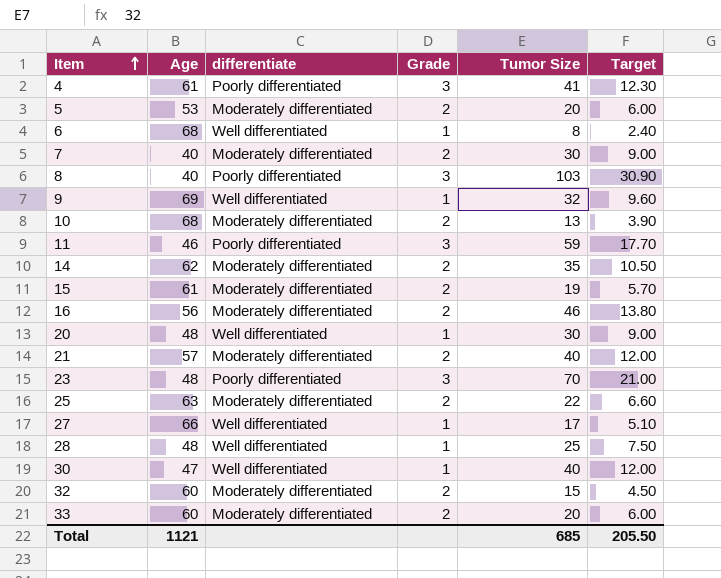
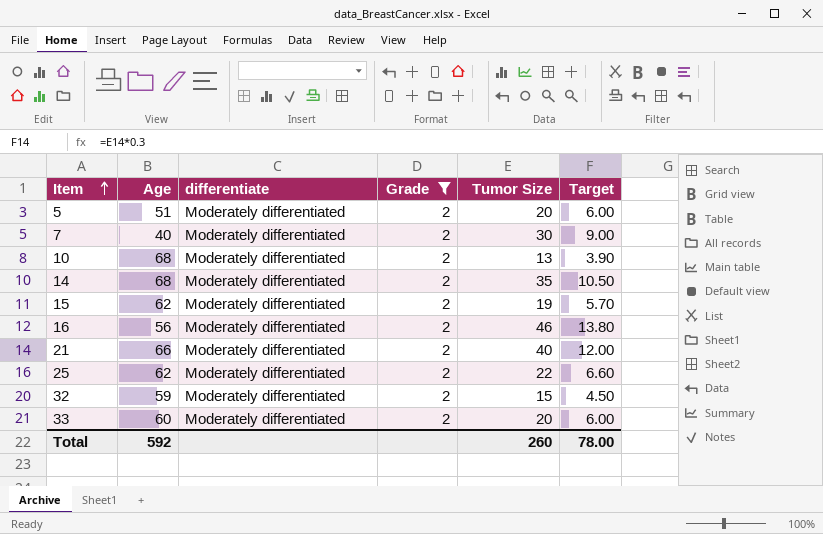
filter: none -> Grade = 2
5 | Age: 53 -> 51
14 | Age: 62 -> 68
15 | Age: 61 -> 62
21 | Age: 57 -> 66
25 | Age: 63 -> 62
32 | Age: 60 -> 59
Total | Age: 1121 -> 592
Total | Tumor Size: 685 -> 260
Total | Target: 205.50 -> 78.00

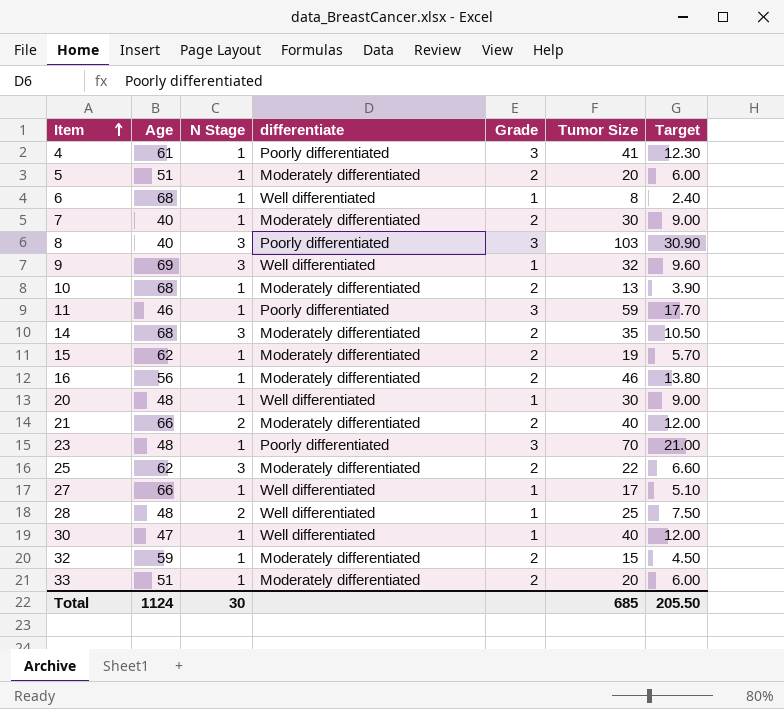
filter: Grade = 2 -> none
column N Stage | position: none -> 3
33 | Age: 60 -> 51
Total | Age: 592 -> 1124
Total | Tumor Size: 260 -> 685
Total | Target: 78.00 -> 205.50

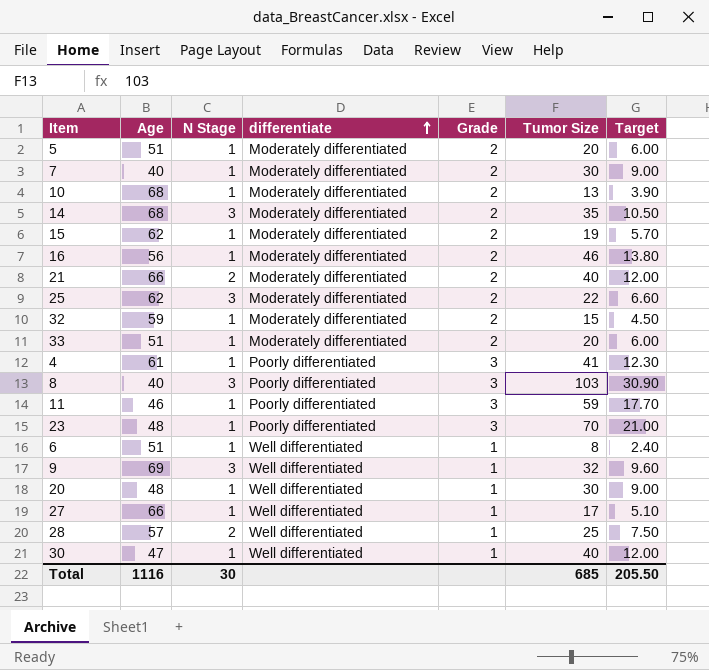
row order: Item ascending -> differentiate ascending
6 | Age: 68 -> 51
28 | Age: 48 -> 57
Total | Age: 1124 -> 1116

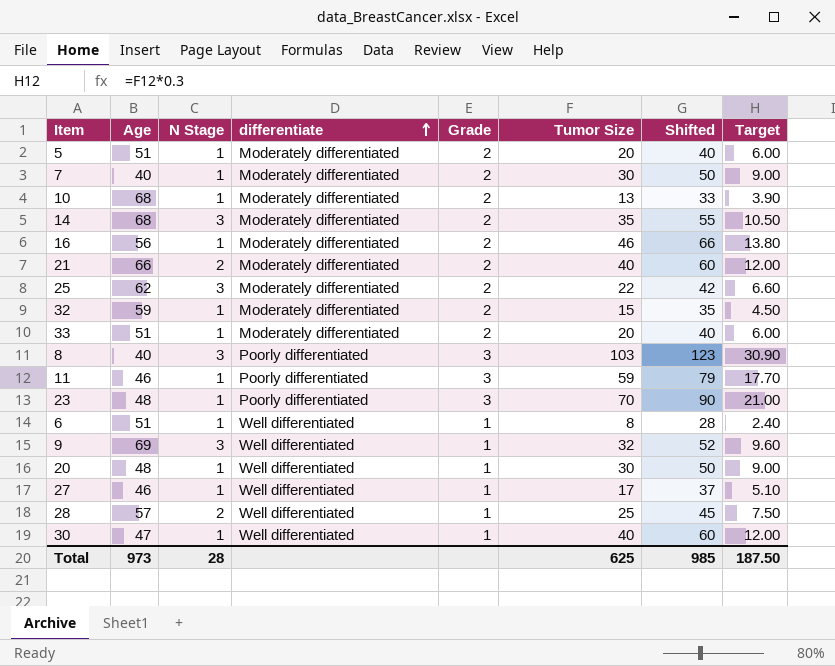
column Shifted | formula: none -> [Tumor Size] + 20
row 15: 62 | 1 | Moderately differentiated | 2 | 19 | 5.70 -> none
row 4: 61 | 1 | Poorly differentiated | 3 | 41 | 12.30 -> none
27 | Age: 66 -> 46
Total | Age: 1116 -> 973
Total | N Stage: 30 -> 28
Total | Tumor Size: 685 -> 625
Total | Target: 205.50 -> 187.50

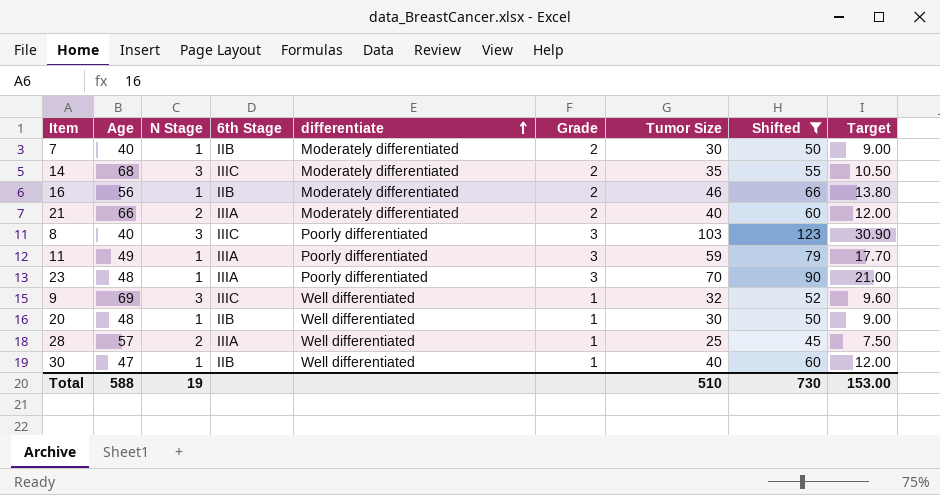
filter: none -> Shifted >= 45
column 6th Stage | position: none -> 4
11 | Age: 46 -> 49
Total | Age: 973 -> 588
Total | N Stage: 28 -> 19
Total | Tumor Size: 625 -> 510
Total | Shifted: 985 -> 730
Total | Target: 187.50 -> 153.00

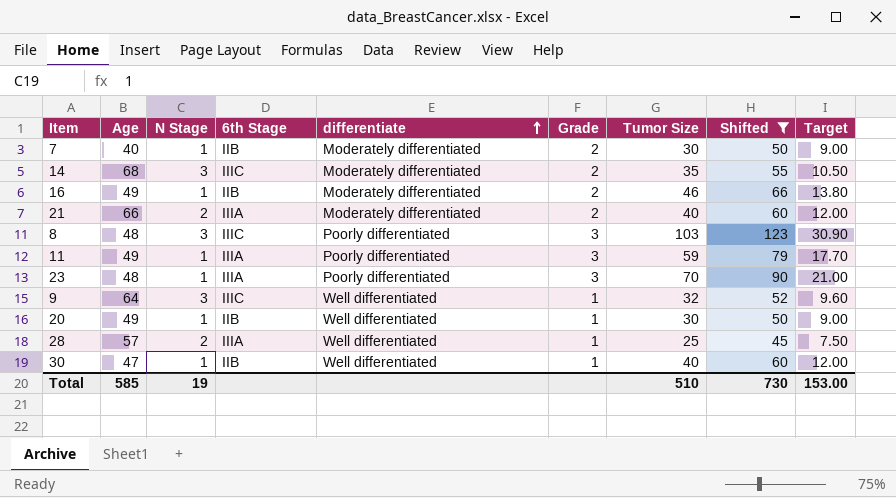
16 | Age: 56 -> 49
8 | Age: 40 -> 48
9 | Age: 69 -> 64
20 | Age: 48 -> 49
Total | Age: 588 -> 585

